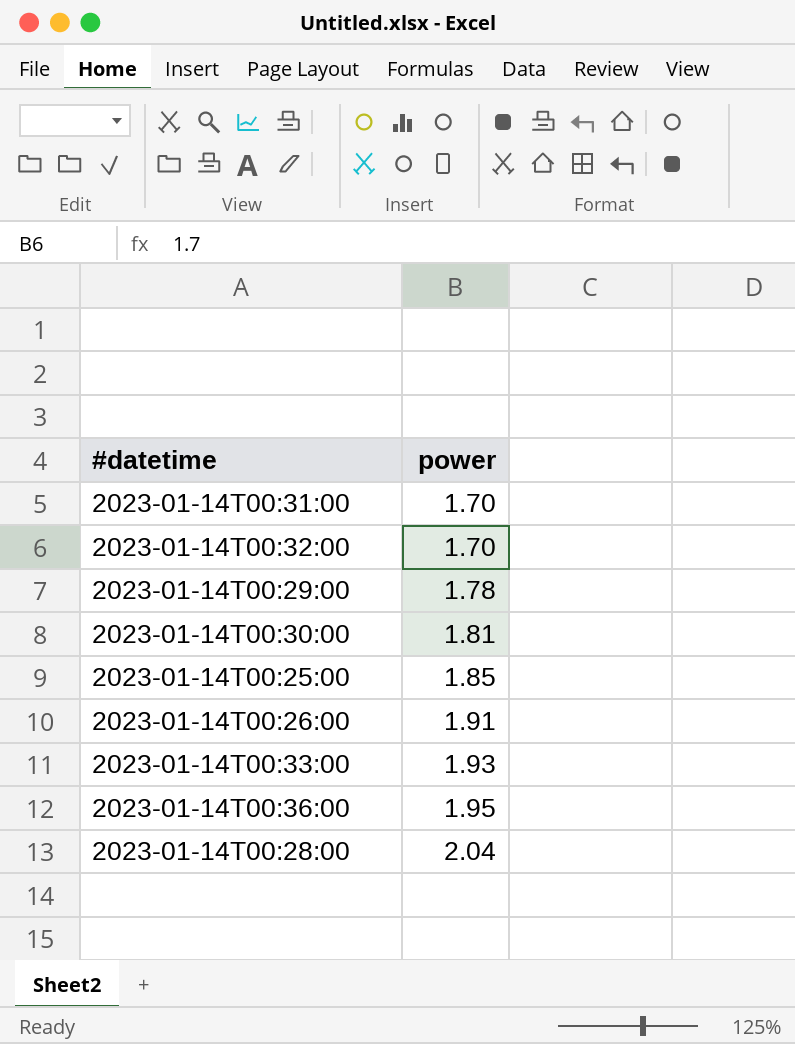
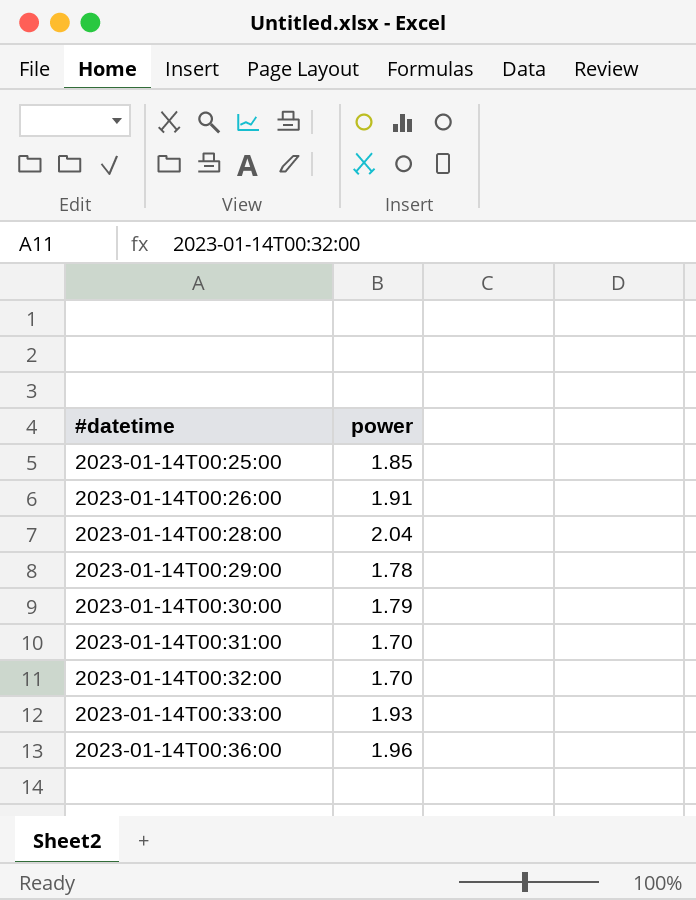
row order: power ascending -> #datetime ascending
2023-01-14T00:30:00 | power: 1.81 -> 1.79
2023-01-14T00:36:00 | power: 1.95 -> 1.96

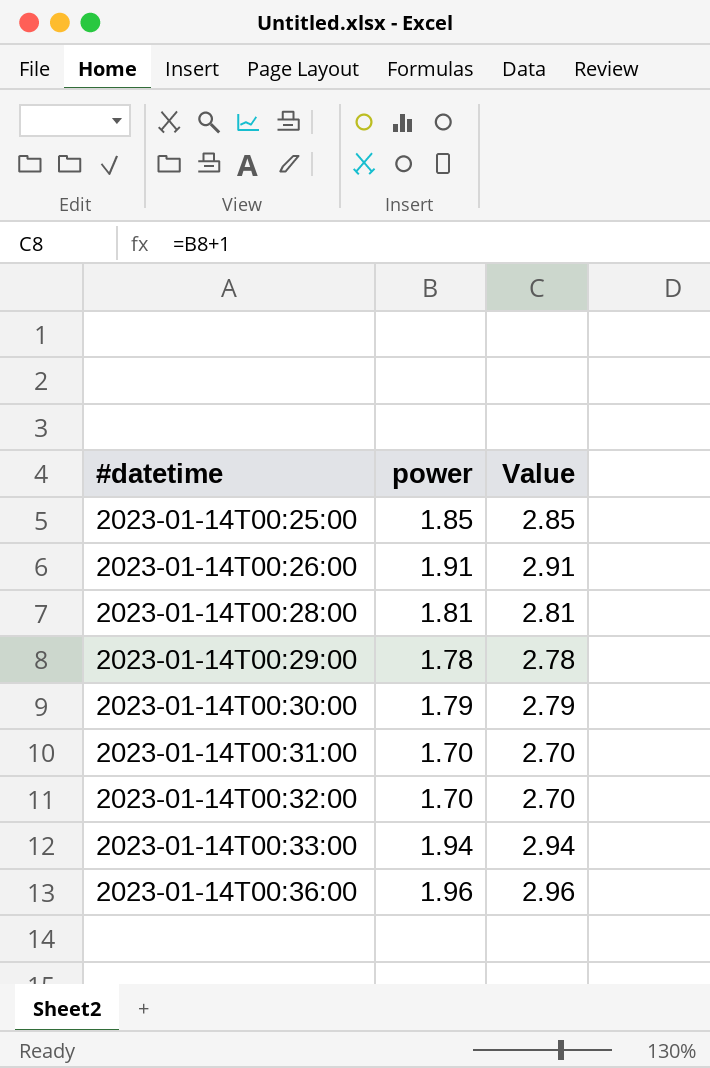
column Value | formula: none -> [power] + 1
2023-01-14T00:28:00 | power: 2.04 -> 1.81
2023-01-14T00:33:00 | power: 1.93 -> 1.94

